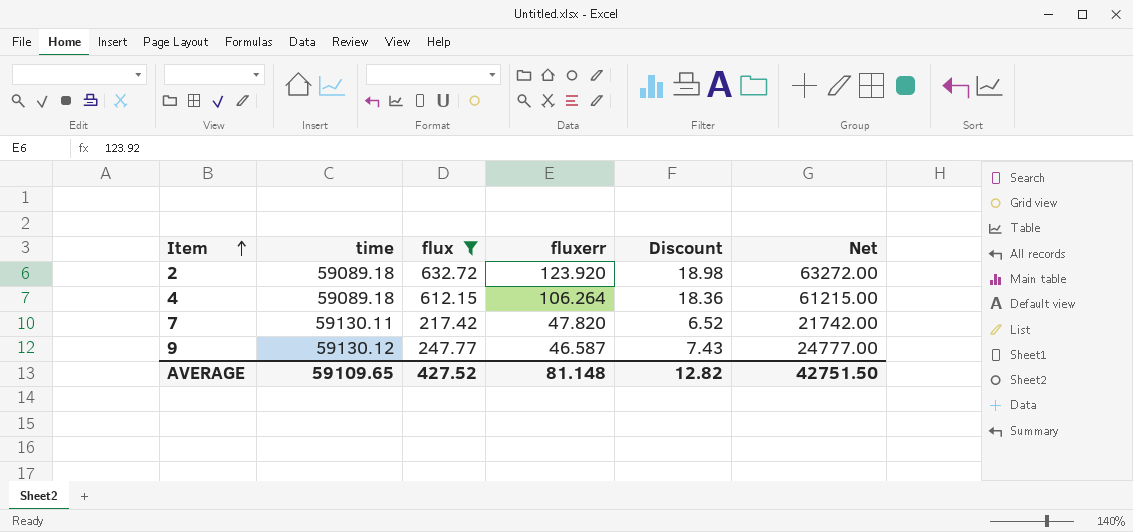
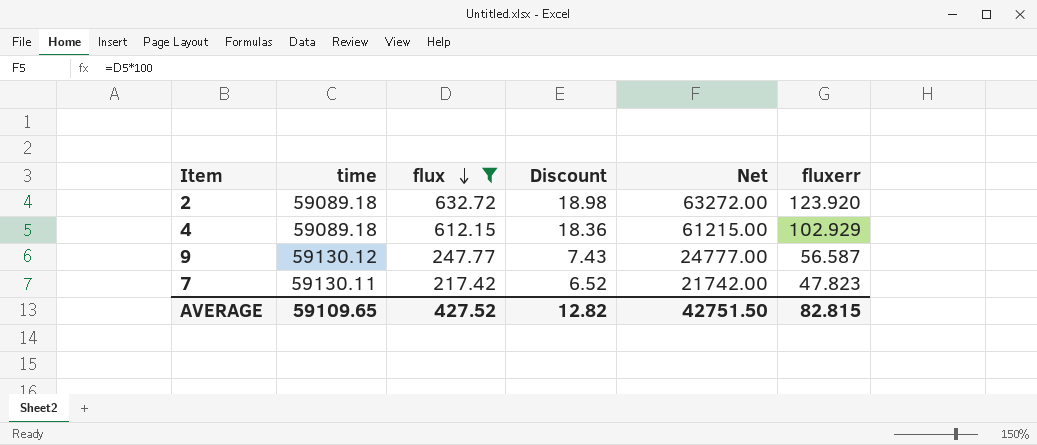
row order: Item ascending -> flux descending
column fluxerr | position: 4 -> 6
4 | fluxerr: 106.264 -> 102.929
9 | fluxerr: 46.587 -> 56.587
7 | fluxerr: 47.820 -> 47.823
AVERAGE | fluxerr: 81.148 -> 82.815

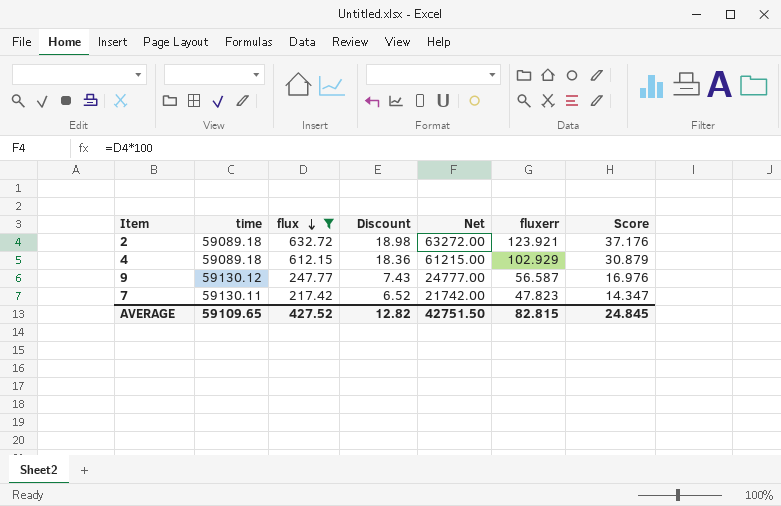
column Score | formula: none -> [fluxerr] * 0.3
2 | fluxerr: 123.920 -> 123.921

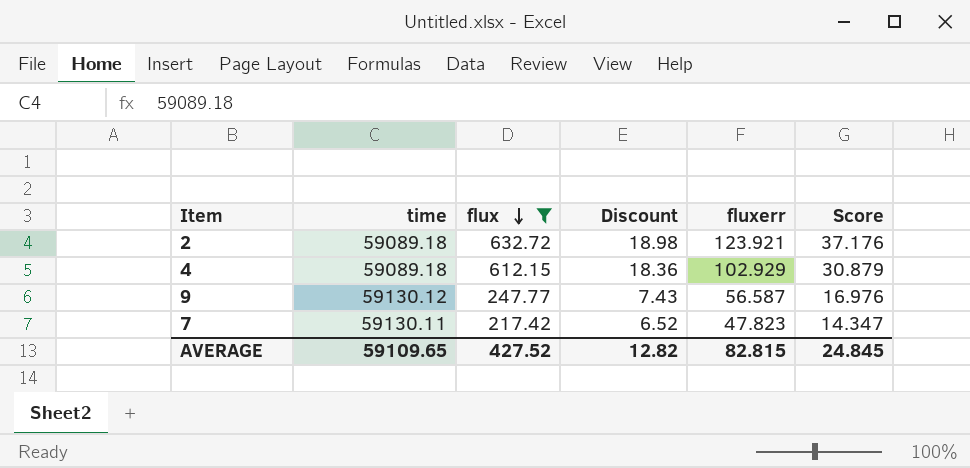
column Net | formula: [flux] * 100 -> none

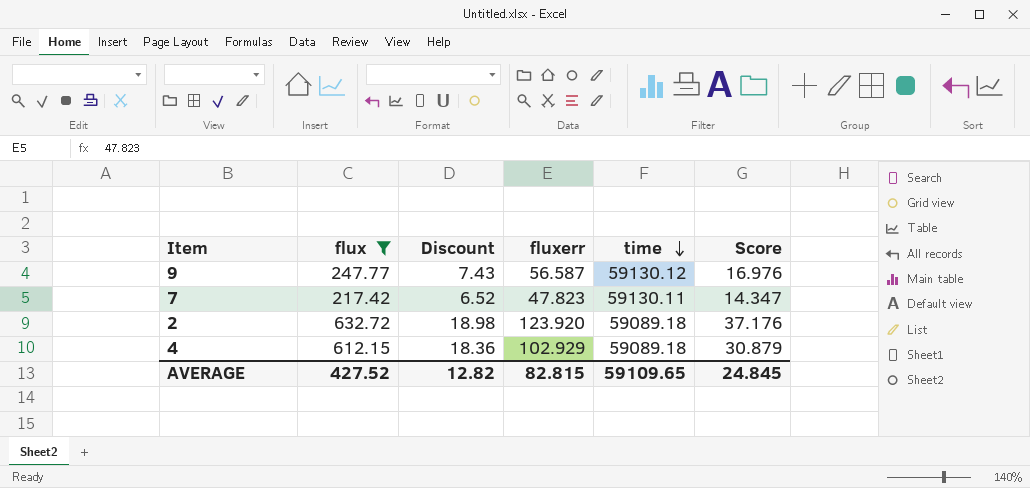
row order: flux descending -> time descending
column time | position: 2 -> 5
2 | fluxerr: 123.921 -> 123.920

